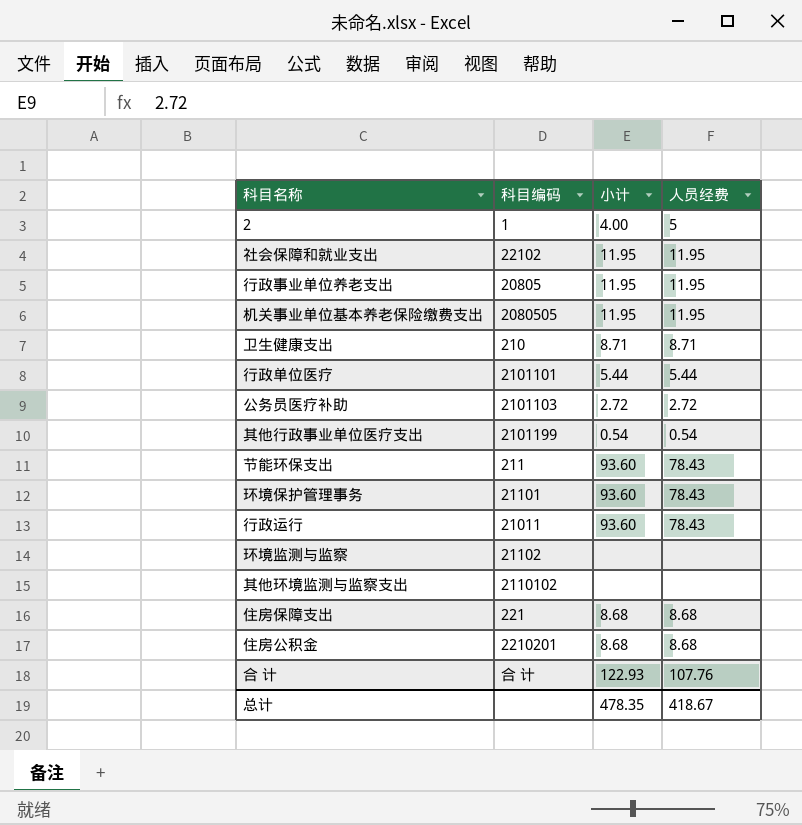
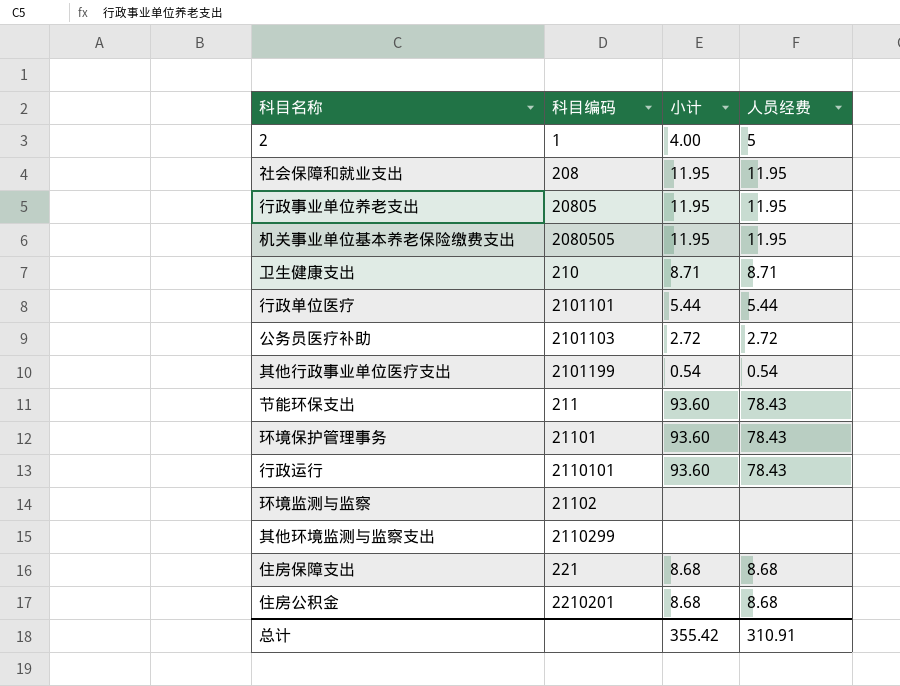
row 合 计: 合 计 | 122.93 | 107.76 -> none
社会保障和就业支出 | 科目编码: 22102 -> 208
行政运行 | 科目编码: 21011 -> 2110101
其他环境监测与监察支出 | 科目编码: 2110102 -> 2110299
总计 | 小计: 478.35 -> 355.42
总计 | 人员经费: 418.67 -> 310.91

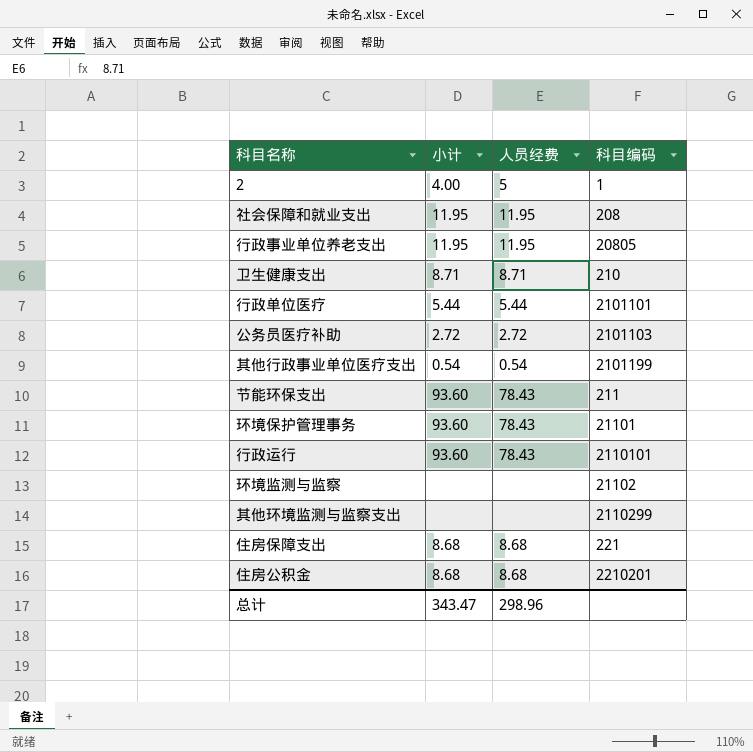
column 科目编码 | position: 2 -> 4
row 机关事业单位基本养老保险缴费支出: 2080505 | 11.95 | 11.95 -> none
总计 | 小计: 355.42 -> 343.47
总计 | 人员经费: 310.91 -> 298.96

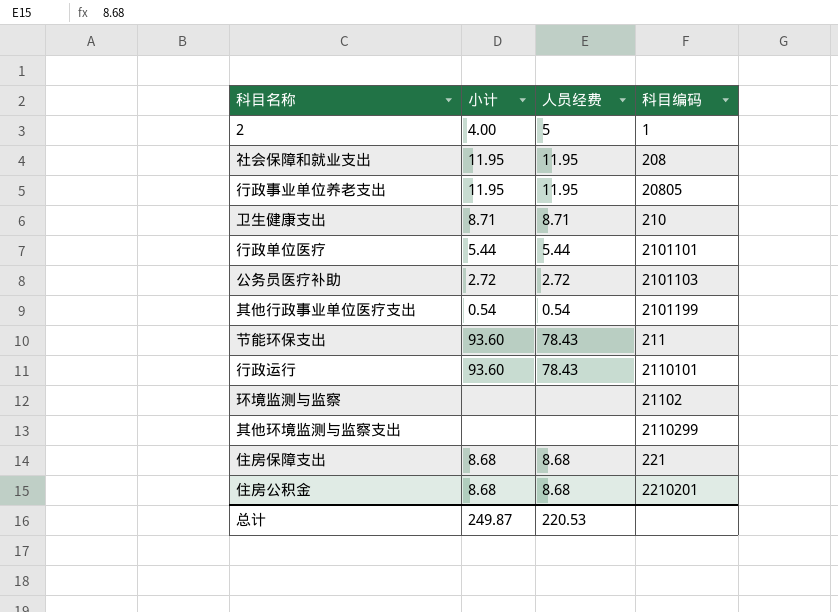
row 环境保护管理事务: 93.60 | 78.43 | 21101 -> none
总计 | 小计: 343.47 -> 249.87
总计 | 人员经费: 298.96 -> 220.53

